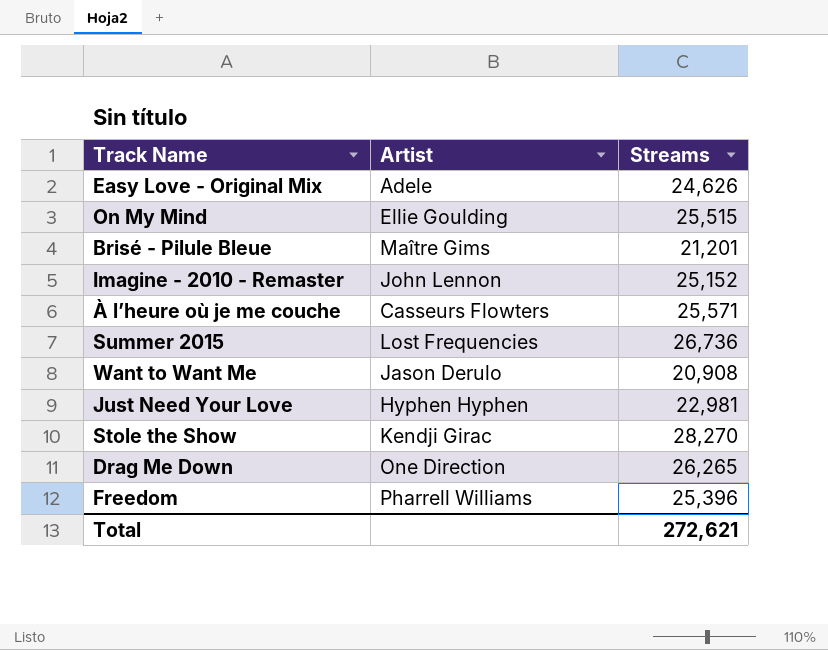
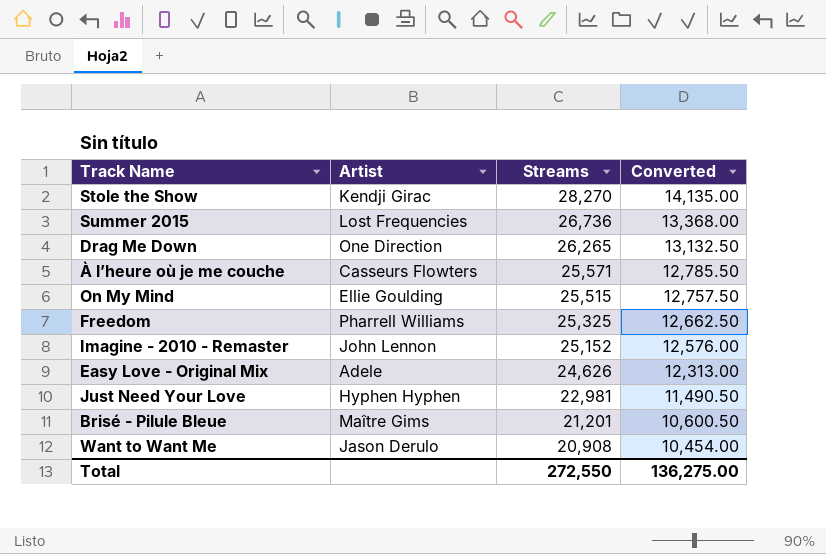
row order: none -> Streams descending
column Converted | formula: none -> [Streams] * 0.5
Freedom | Streams: 25,396 -> 25,325
Total | Streams: 272,621 -> 272,550

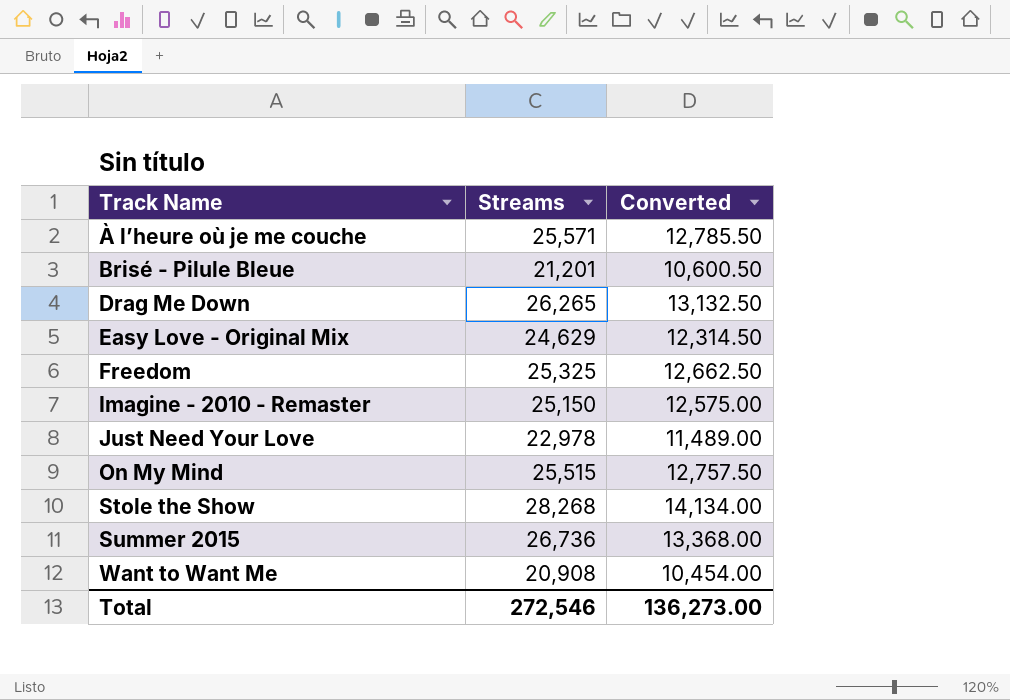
row order: Streams descending -> Track Name ascending
column Artist | position: 2 -> none
Easy Love - Original Mix | Streams: 24,626 -> 24,629
Easy Love - Original Mix | Converted: 12,313.00 -> 12,314.50
Imagine - 2010 - Remaster | Streams: 25,152 -> 25,150
Imagine - 2010 - Remaster | Converted: 12,576.00 -> 12,575.00
Just Need Your Love | Streams: 22,981 -> 22,978
Just Need Your Love | Converted: 11,490.50 -> 11,489.00
Stole the Show | Streams: 28,270 -> 28,268
Stole the Show | Converted: 14,135.00 -> 14,134.00
Total | Streams: 272,550 -> 272,546
Total | Converted: 136,275.00 -> 136,273.00

